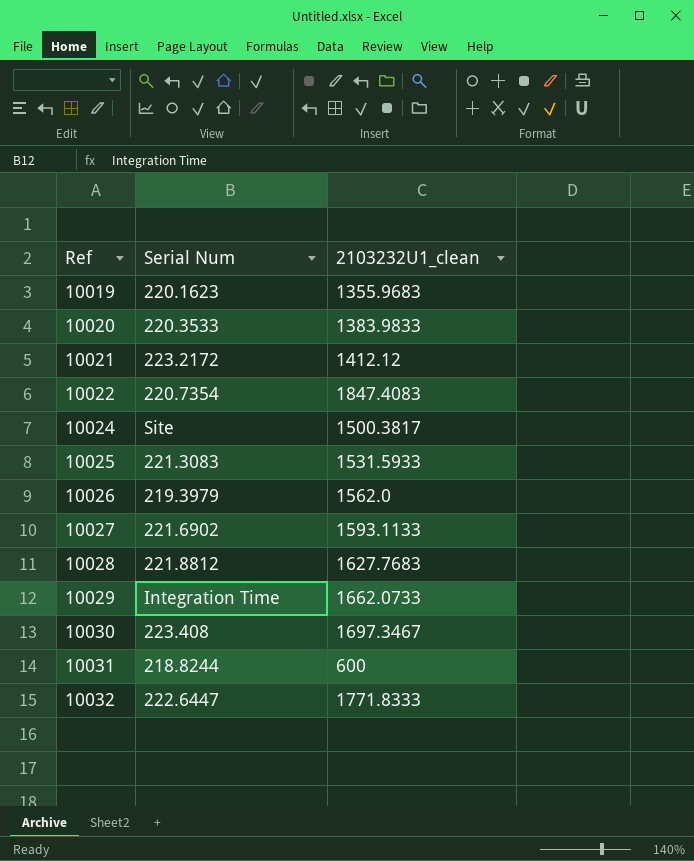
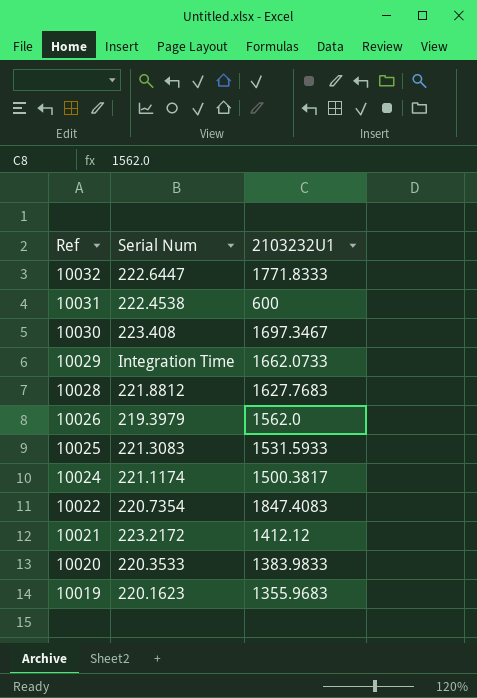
row order: Ref ascending -> Ref descending
column name: 2103232U1_clean -> 2103232U1
row 10027: 221.6902 | 1593.1133 -> none
10031 | Serial Num: 218.8244 -> 222.4538
10024 | Serial Num: Site -> 221.1174

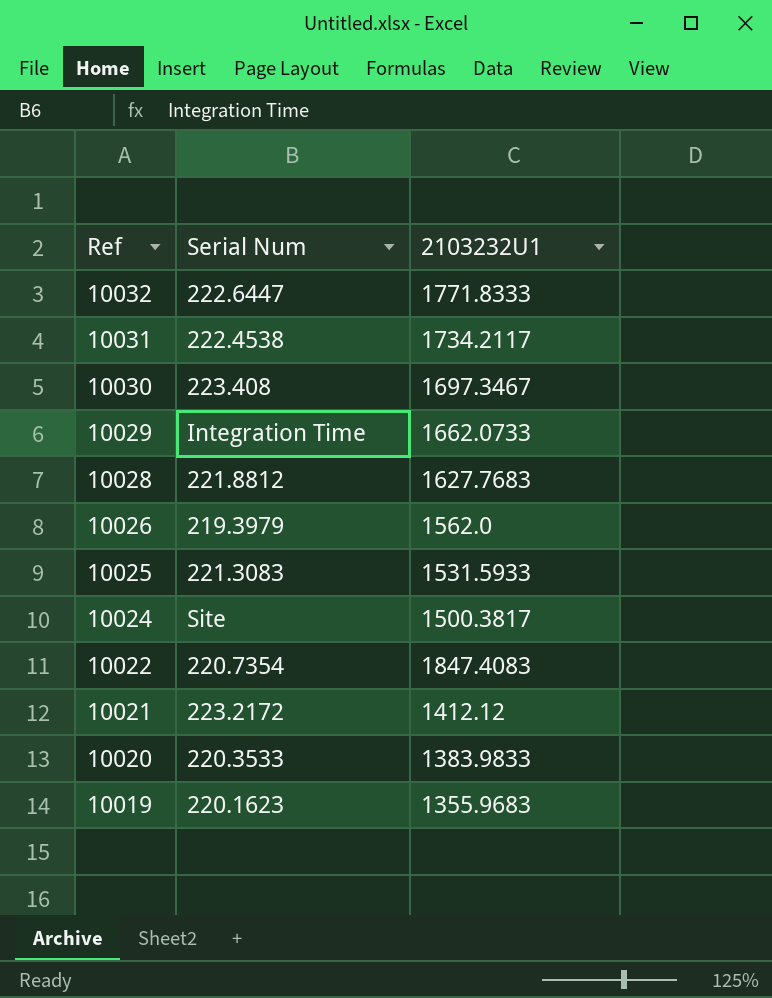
10031 | 2103232U1: 600 -> 1734.2117
10024 | Serial Num: 221.1174 -> Site

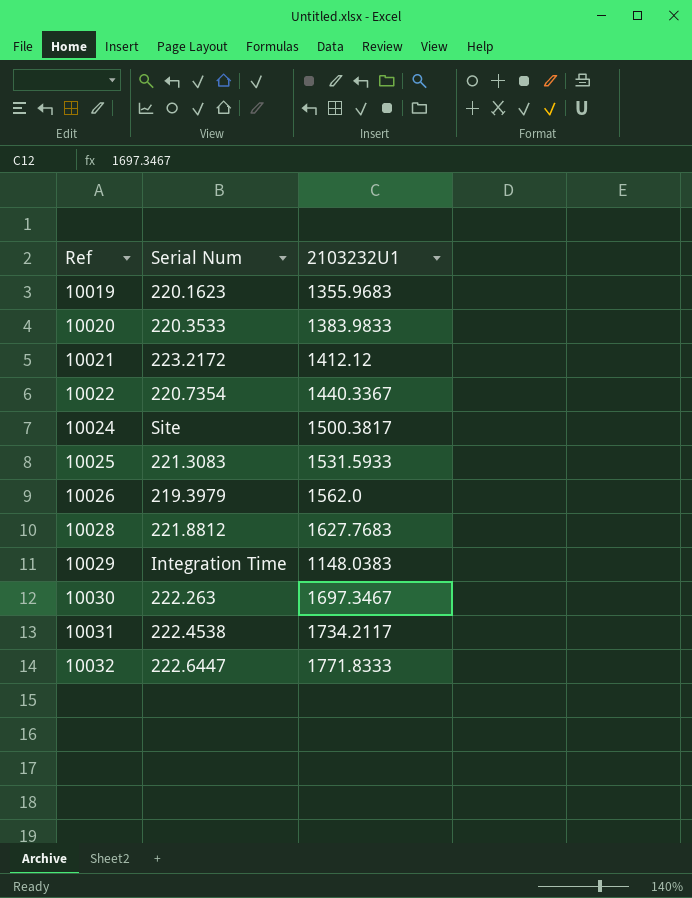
row order: Ref descending -> Ref ascending
10022 | 2103232U1: 1847.4083 -> 1440.3367
10029 | 2103232U1: 1662.0733 -> 1148.0383
10030 | Serial Num: 223.408 -> 222.263

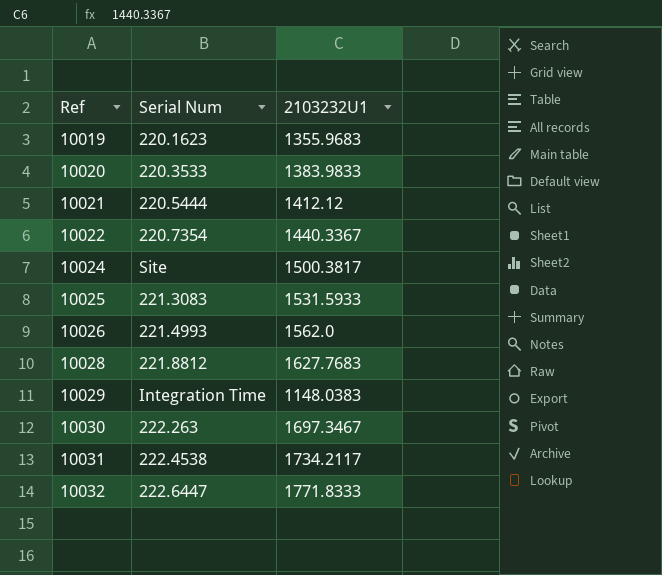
10021 | Serial Num: 223.2172 -> 220.5444
10026 | Serial Num: 219.3979 -> 221.4993

